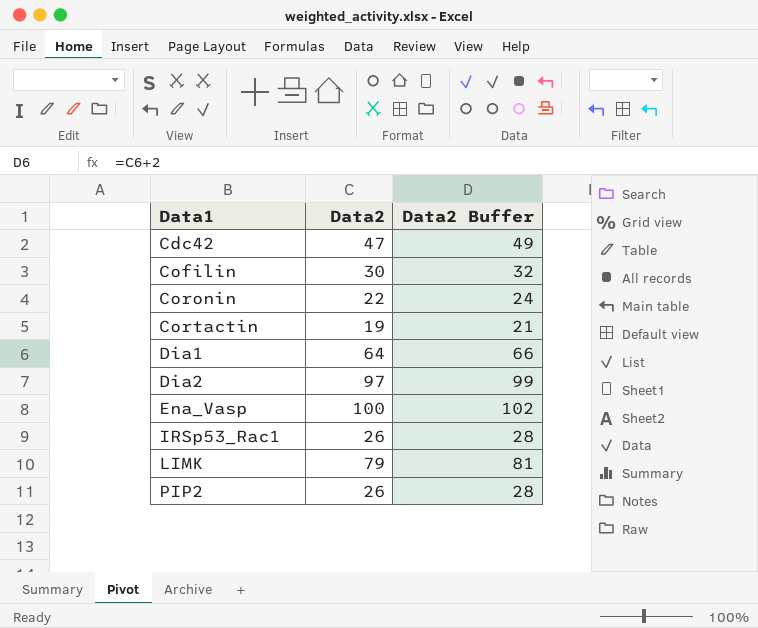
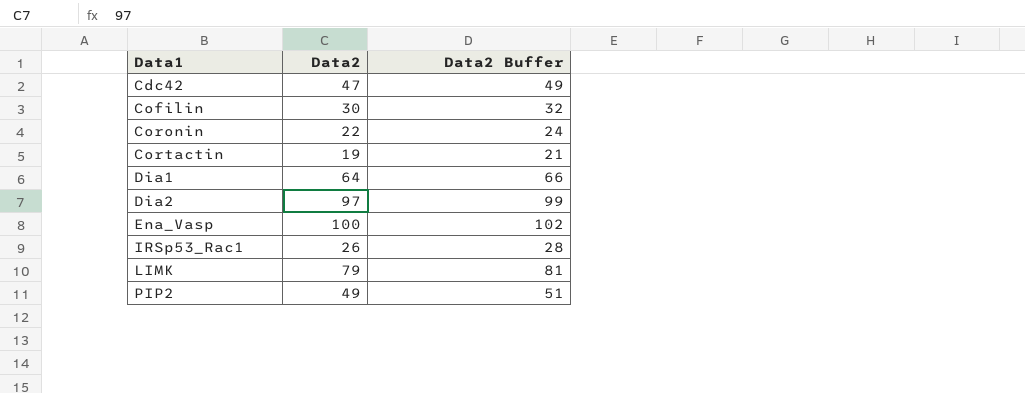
PIP2 | Data2: 26 -> 49
PIP2 | Data2 Buffer: 28 -> 51

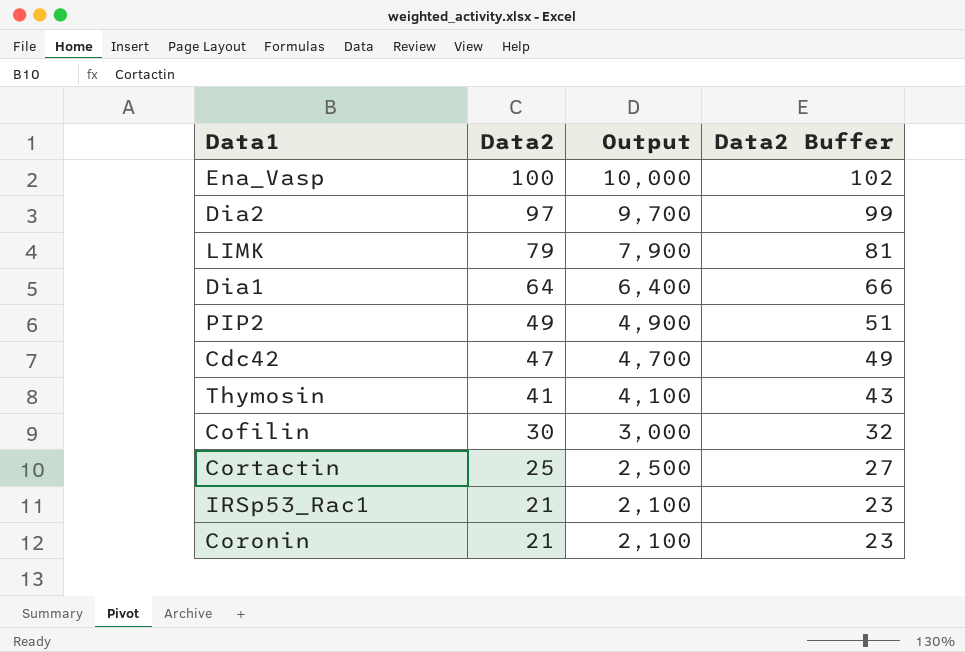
row order: Data1 ascending -> Data2 descending
column Output | formula: none -> [Data2] * 100
row Thymosin: none -> 41 | 4,100 | 43
Cortactin | Data2: 19 -> 25
Cortactin | Data2 Buffer: 21 -> 27
IRSp53_Rac1 | Data2: 26 -> 21
IRSp53_Rac1 | Data2 Buffer: 28 -> 23
Coronin | Data2: 22 -> 21
Coronin | Data2 Buffer: 24 -> 23

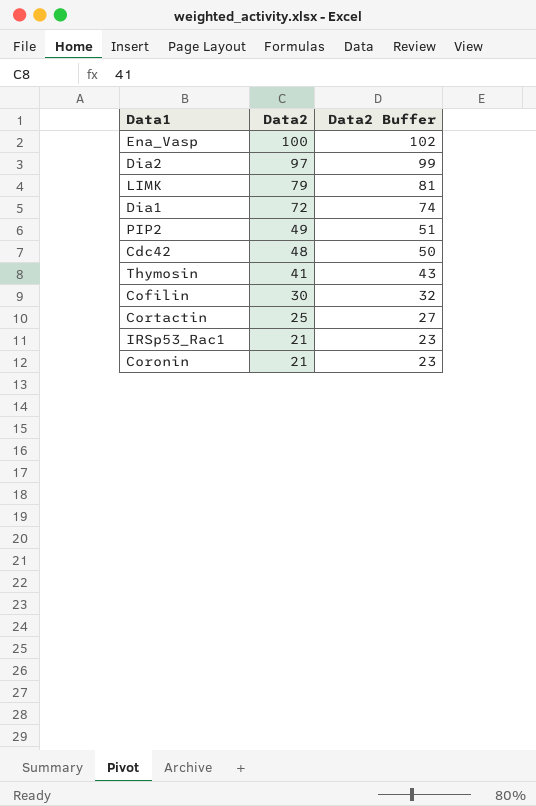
column Output | formula: [Data2] * 100 -> none
Dia1 | Data2: 64 -> 72
Dia1 | Data2 Buffer: 66 -> 74
Cdc42 | Data2: 47 -> 48
Cdc42 | Data2 Buffer: 49 -> 50

